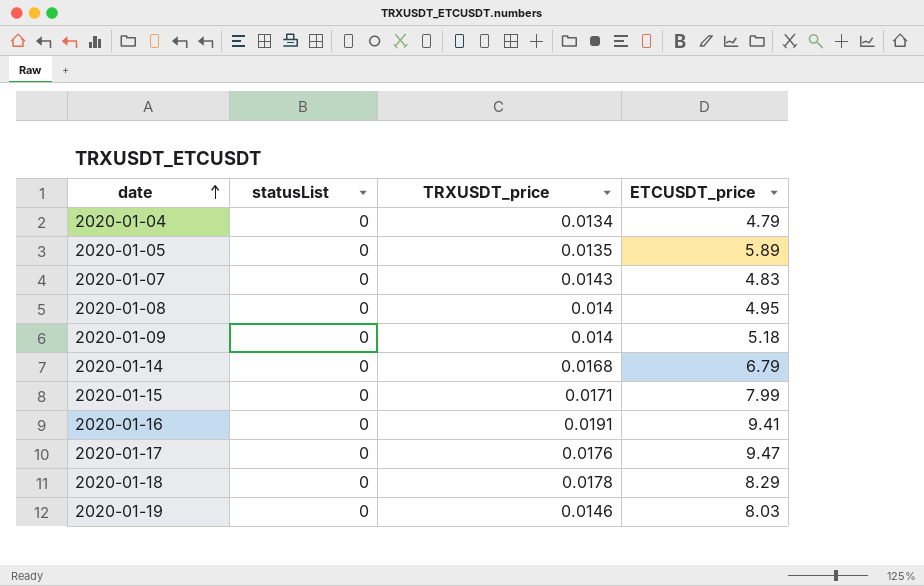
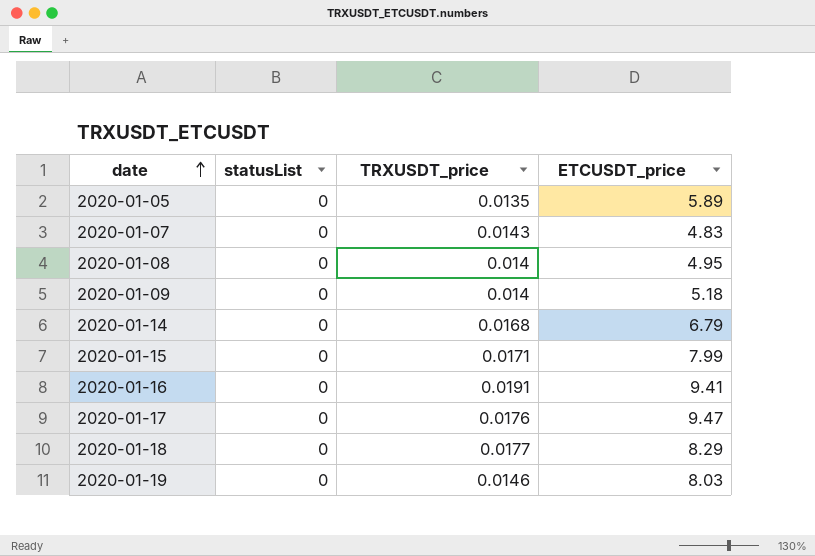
row 2020-01-04: 0 | 0.0134 | 4.79 -> none
2020-01-18 | TRXUSDT_price: 0.0178 -> 0.0177

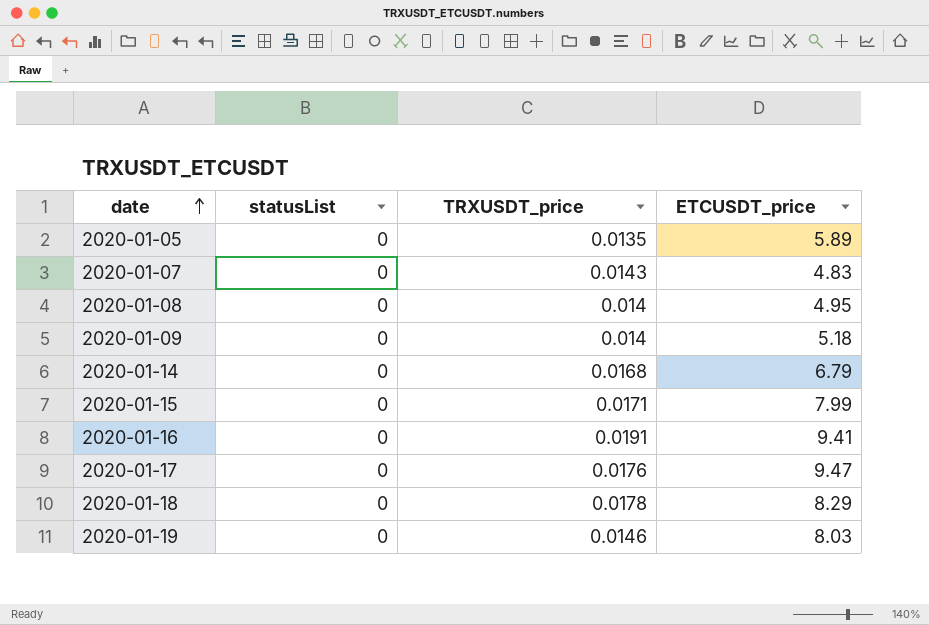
2020-01-18 | TRXUSDT_price: 0.0177 -> 0.0178

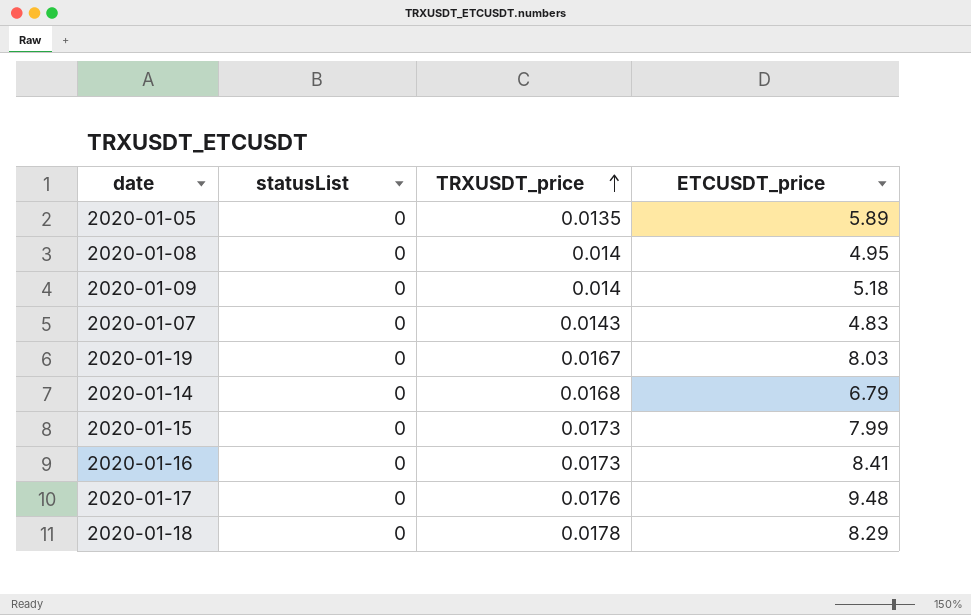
row order: date ascending -> TRXUSDT_price ascending
2020-01-19 | TRXUSDT_price: 0.0146 -> 0.0167
2020-01-15 | TRXUSDT_price: 0.0171 -> 0.0173
2020-01-16 | TRXUSDT_price: 0.0191 -> 0.0173
2020-01-16 | ETCUSDT_price: 9.41 -> 8.41
2020-01-17 | ETCUSDT_price: 9.47 -> 9.48

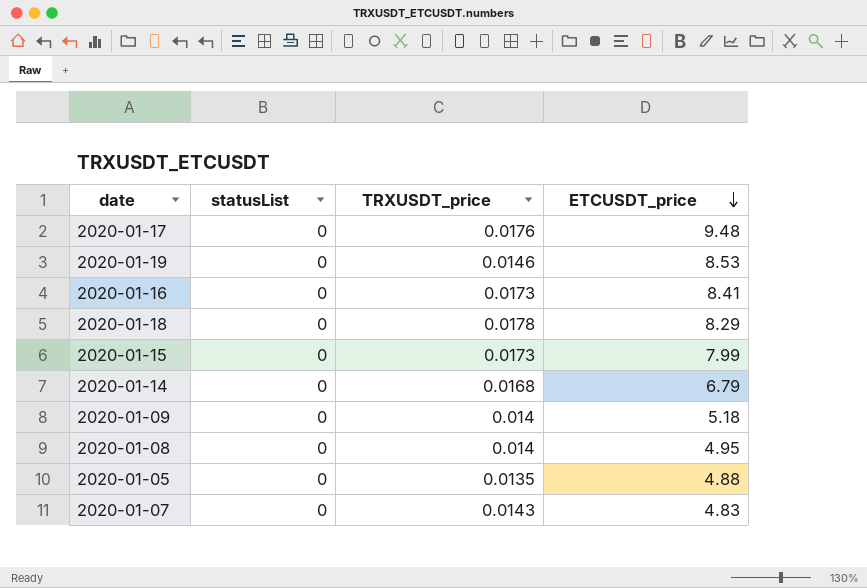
row order: TRXUSDT_price ascending -> ETCUSDT_price descending
2020-01-19 | TRXUSDT_price: 0.0167 -> 0.0146
2020-01-19 | ETCUSDT_price: 8.03 -> 8.53
2020-01-05 | ETCUSDT_price: 5.89 -> 4.88

